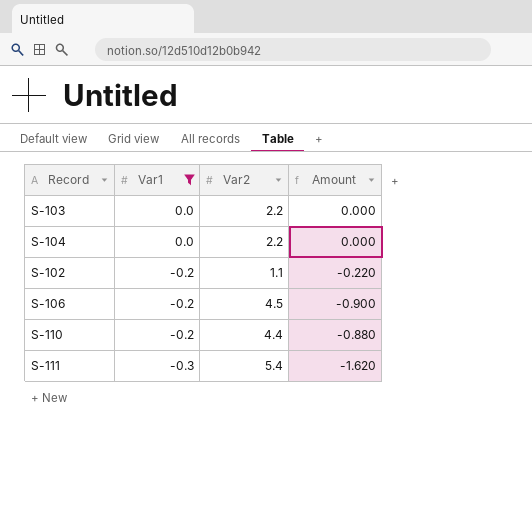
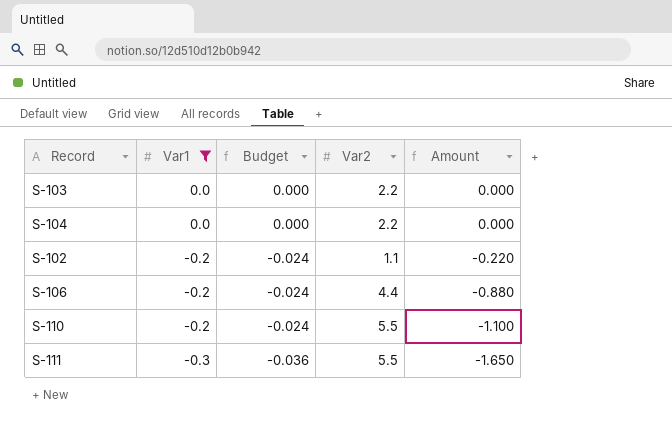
column Budget | formula: none -> [Var1] * 0.12
S-106 | Var2: 4.5 -> 4.4
S-106 | Amount: -0.900 -> -0.880
S-110 | Var2: 4.4 -> 5.5
S-110 | Amount: -0.880 -> -1.100
S-111 | Var2: 5.4 -> 5.5
S-111 | Amount: -1.620 -> -1.650

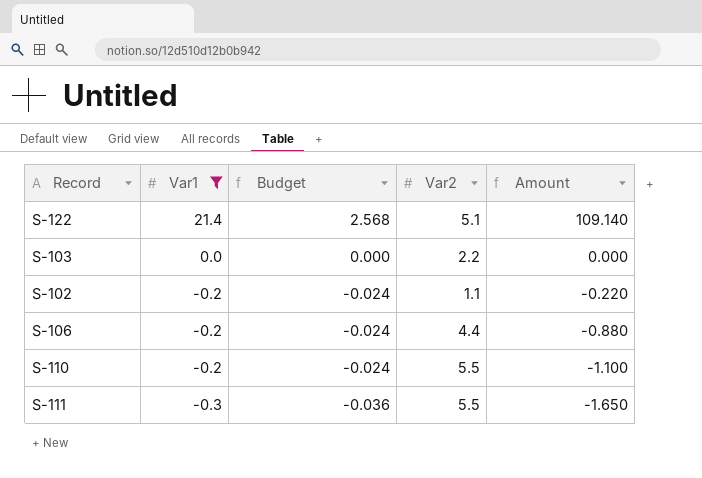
row S-104: 0.0 | 0.000 | 2.2 | 0.000 -> none
row S-122: none -> 21.4 | 2.568 | 5.1 | 109.140

